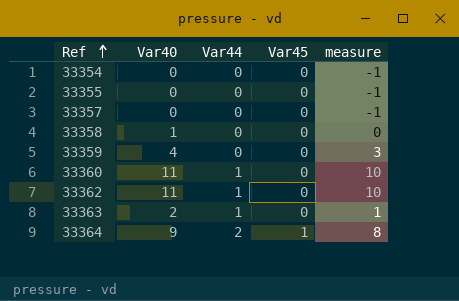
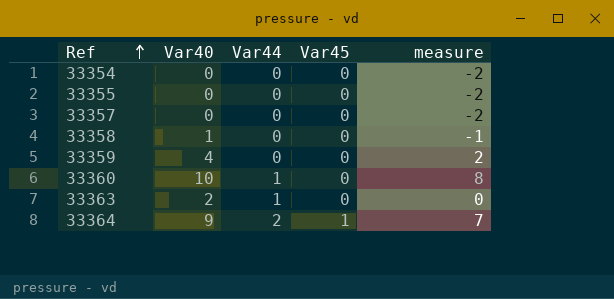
column measure | formula: [Var40] - 1 -> [Var40] - 2
row 33362: 11 | 1 | 0 | 10 -> none
33360 | Var40: 11 -> 10

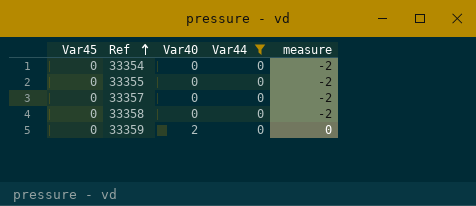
filter: none -> Var44 = 0
column Var45 | position: 4 -> 1
33358 | Var40: 1 -> 0
33358 | measure: -1 -> -2
33359 | Var40: 4 -> 2
33359 | measure: 2 -> 0

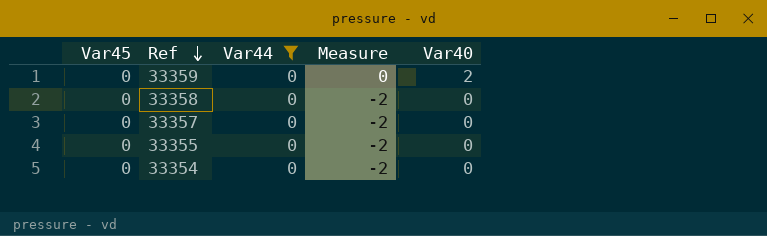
row order: Ref ascending -> Ref descending
column name: measure -> Measure
column Var40 | position: 3 -> 5

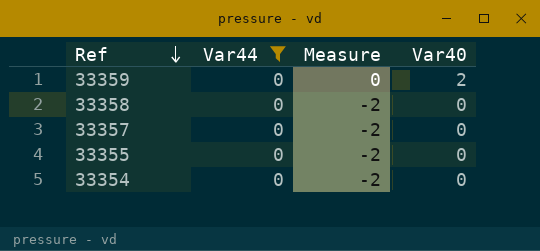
column Var45 | position: 1 -> none

